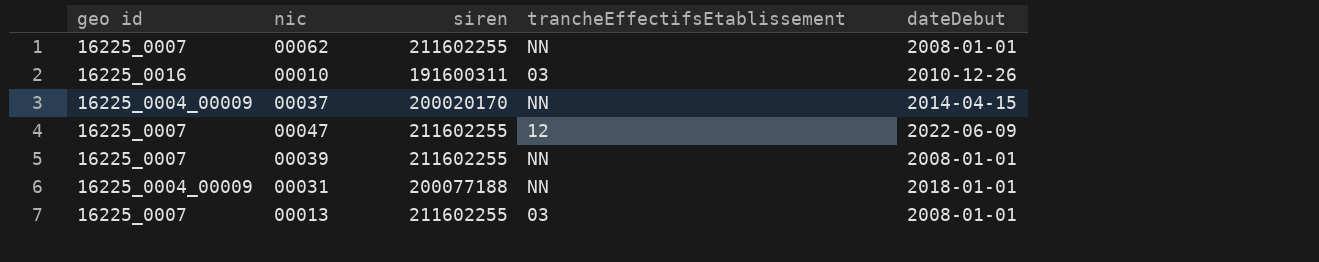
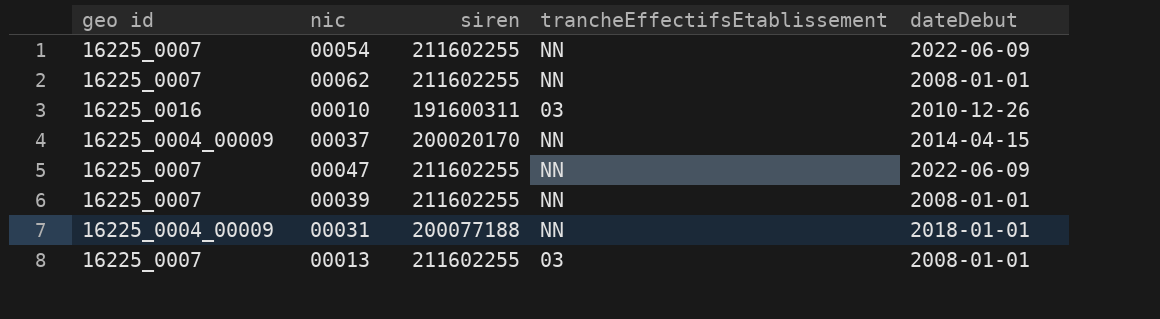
row 00054: none -> 16225_0007 | 211602255 | NN | 2022-06-09
00047 | trancheEffectifsEtablissement: 12 -> NN

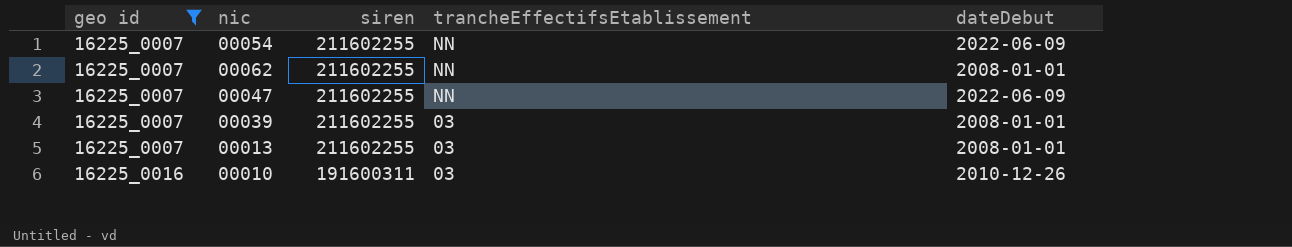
filter: none -> geo id != 16225_0004_00009
row order: none -> geo id ascending
00039 | trancheEffectifsEtablissement: NN -> 03

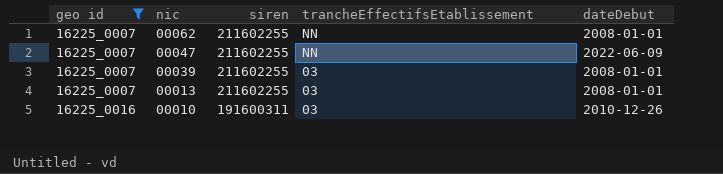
row 00054: 16225_0007 | 211602255 | NN | 2022-06-09 -> none

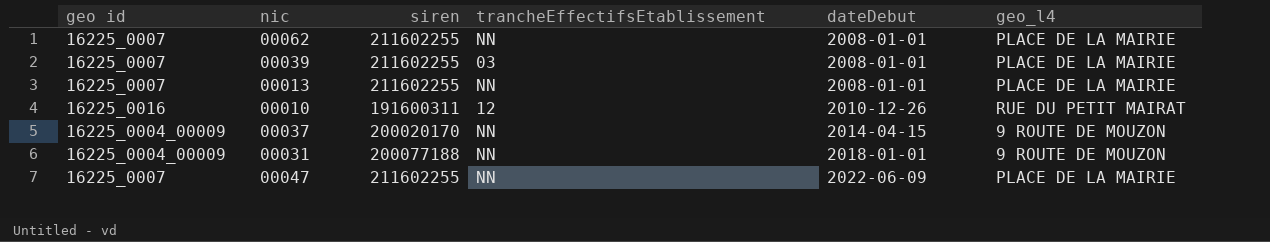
filter: geo id != 16225_0004_00009 -> none
row order: geo id ascending -> dateDebut ascending
column geo_l4 | position: none -> 6
00013 | trancheEffectifsEtablissement: 03 -> NN
00010 | trancheEffectifsEtablissement: 03 -> 12

